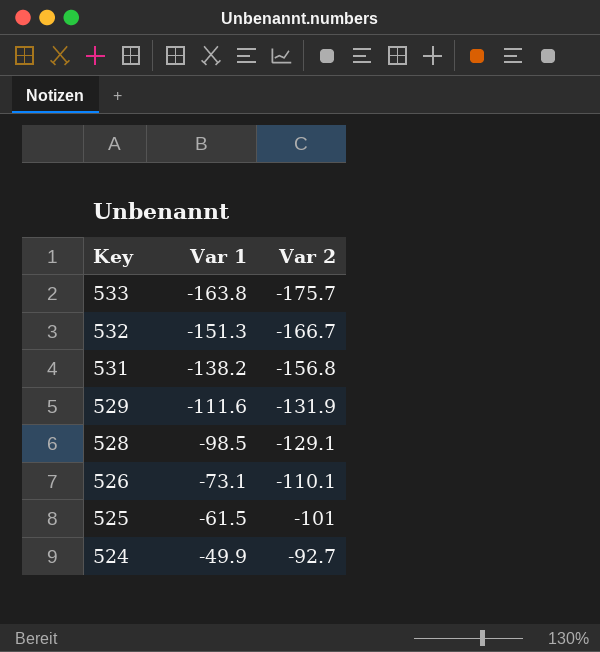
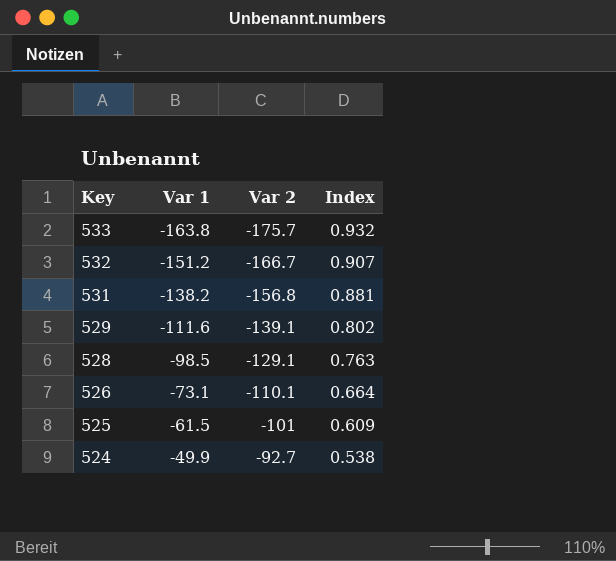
column Index | formula: none -> [Var 1] / [Var 2]
532 | Var 1: -151.3 -> -151.2
529 | Var 2: -131.9 -> -139.1

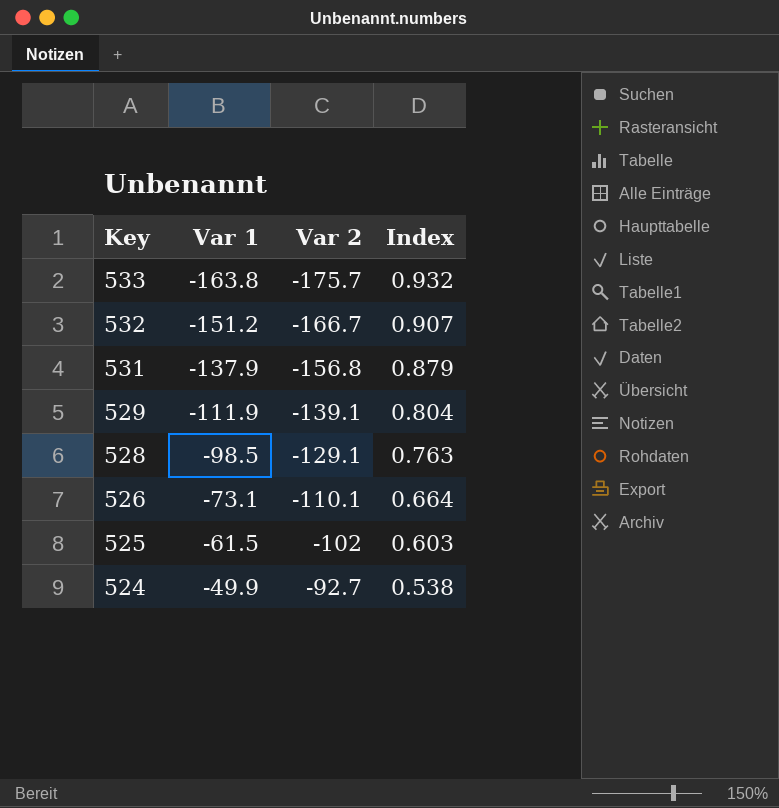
531 | Var 1: -138.2 -> -137.9
531 | Index: 0.881 -> 0.879
529 | Var 1: -111.6 -> -111.9
529 | Index: 0.802 -> 0.804
525 | Var 2: -101 -> -102
525 | Index: 0.609 -> 0.603

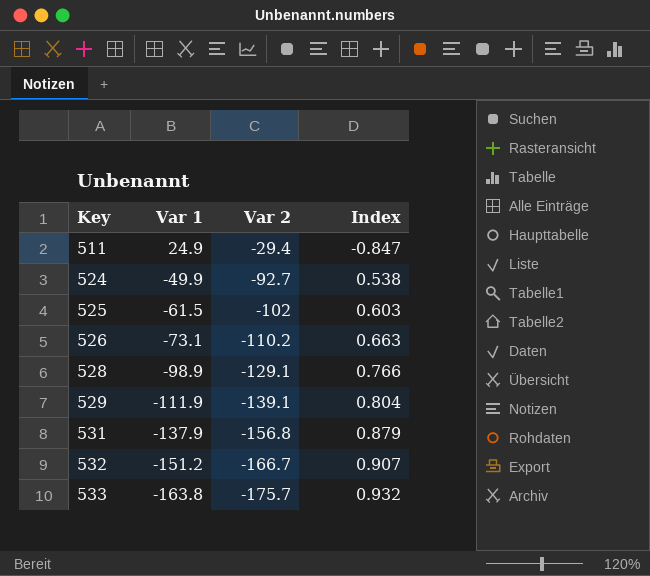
row order: Key descending -> Key ascending
row 511: none -> 24.9 | -29.4 | -0.847
526 | Var 2: -110.1 -> -110.2
526 | Index: 0.664 -> 0.663
528 | Var 1: -98.5 -> -98.9
528 | Index: 0.763 -> 0.766

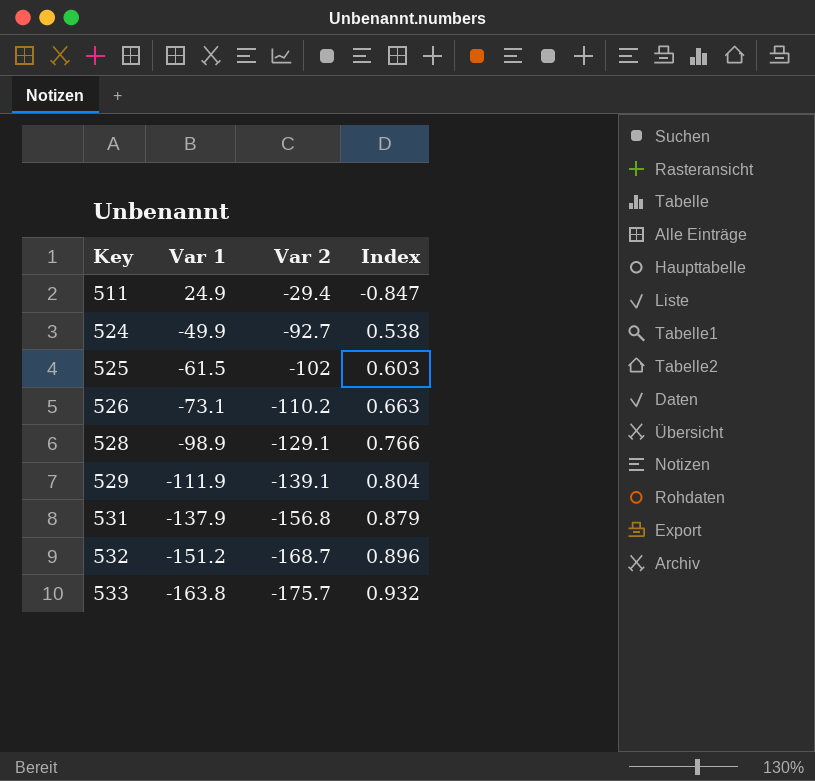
532 | Var 2: -166.7 -> -168.7
532 | Index: 0.907 -> 0.896

